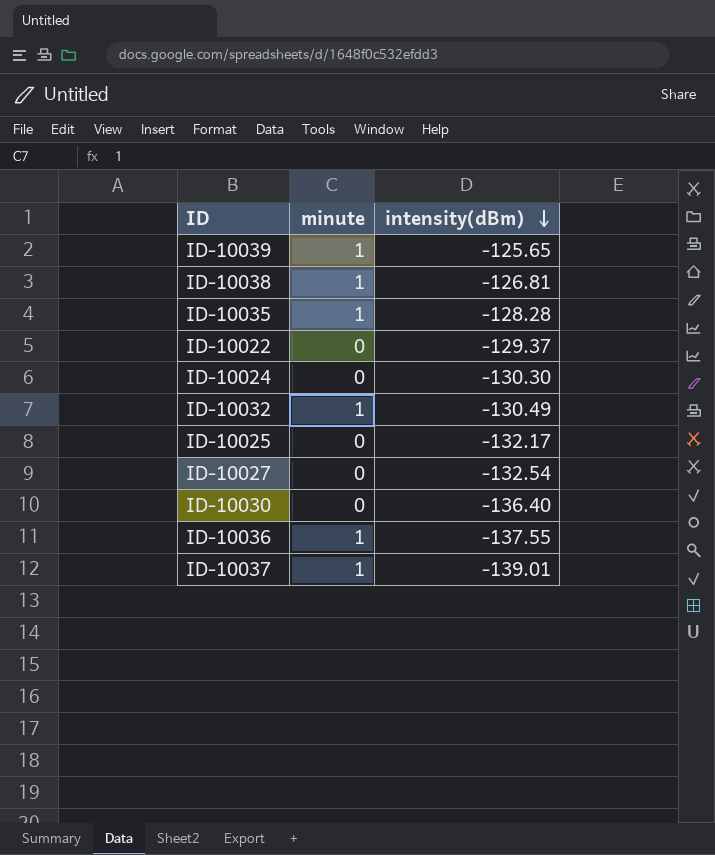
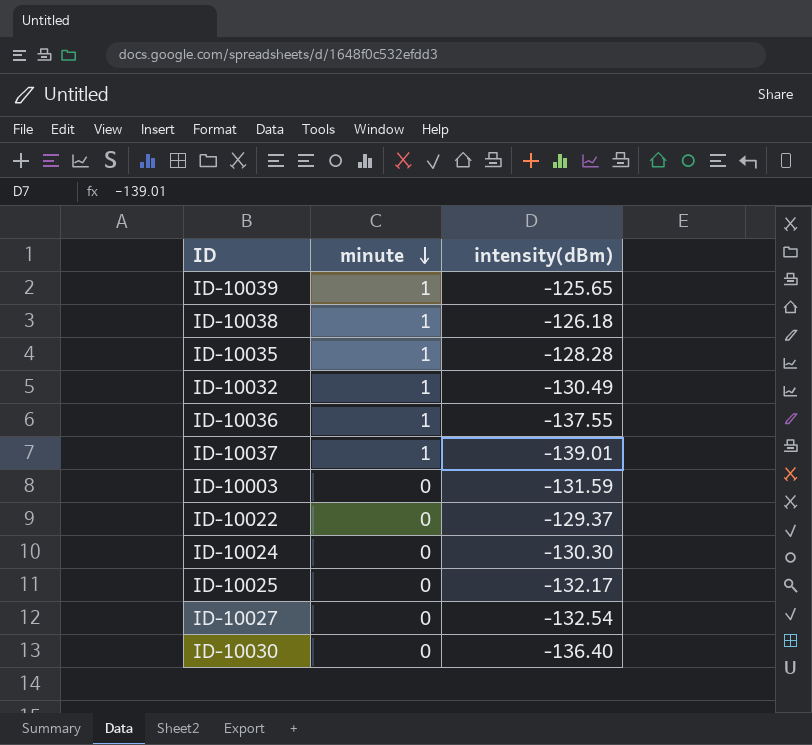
row order: intensity(dBm) descending -> minute descending
ID-10038 | intensity(dBm): -126.81 -> -126.18
row ID-10003: none -> 0 | -131.59

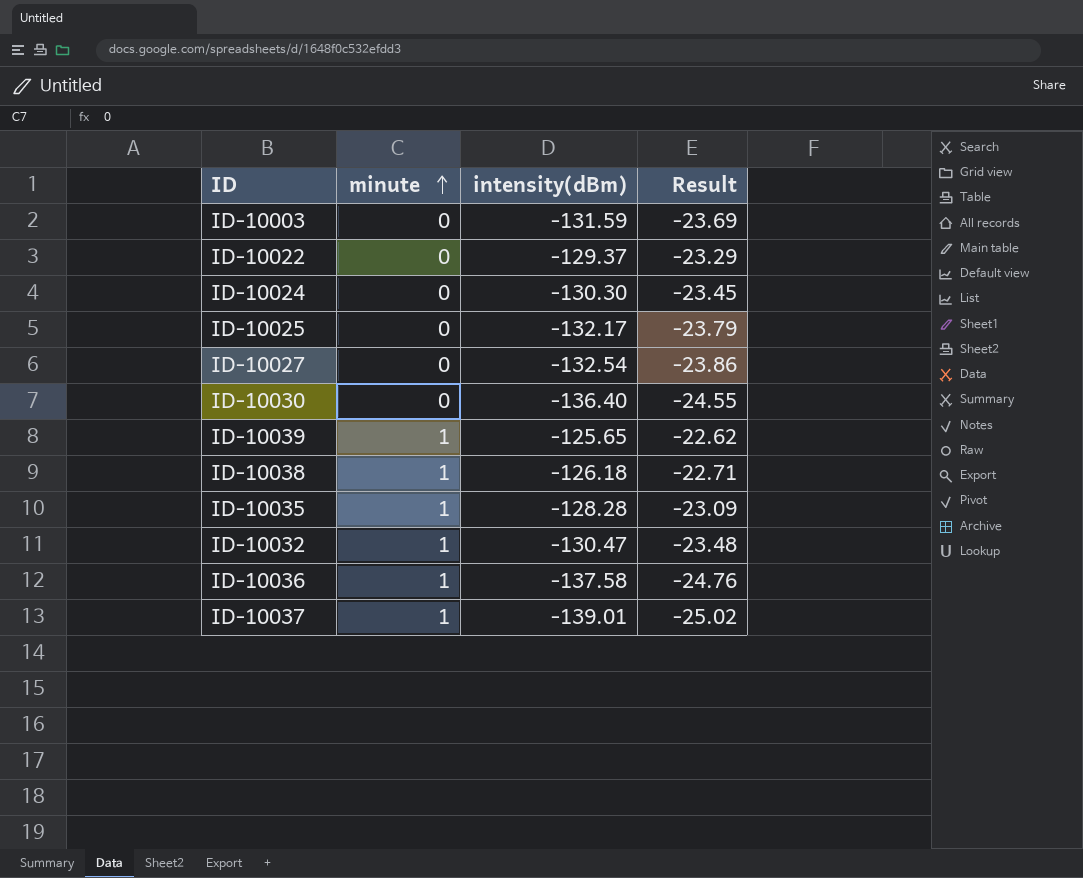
row order: minute descending -> minute ascending
column Result | formula: none -> [intensity(dBm)] * 0.18
ID-10032 | intensity(dBm): -130.49 -> -130.47
ID-10036 | intensity(dBm): -137.55 -> -137.58

